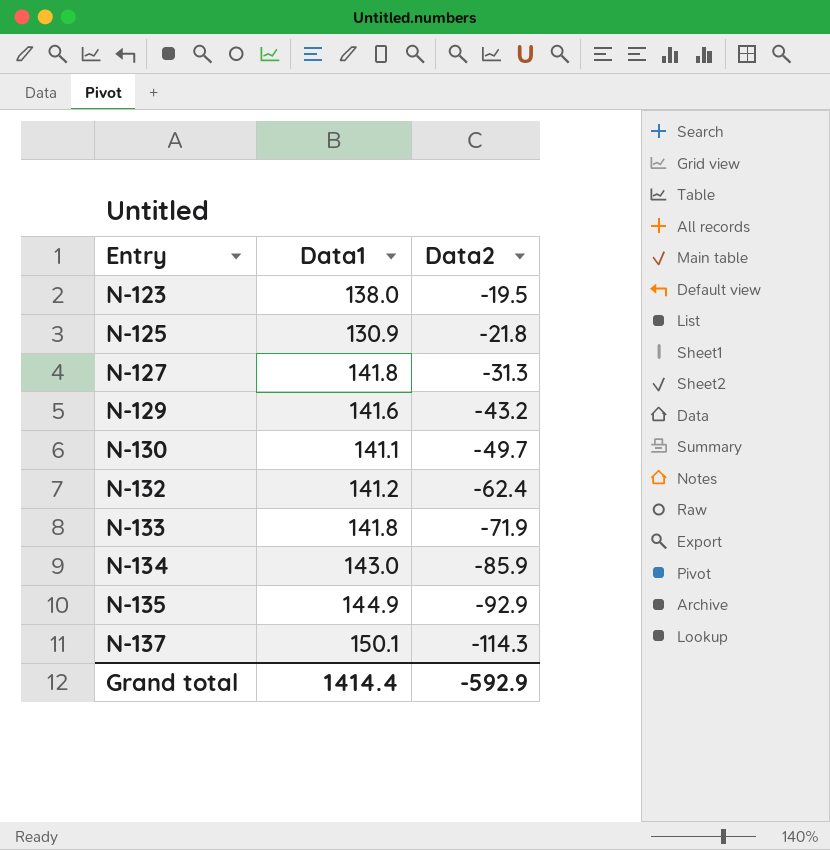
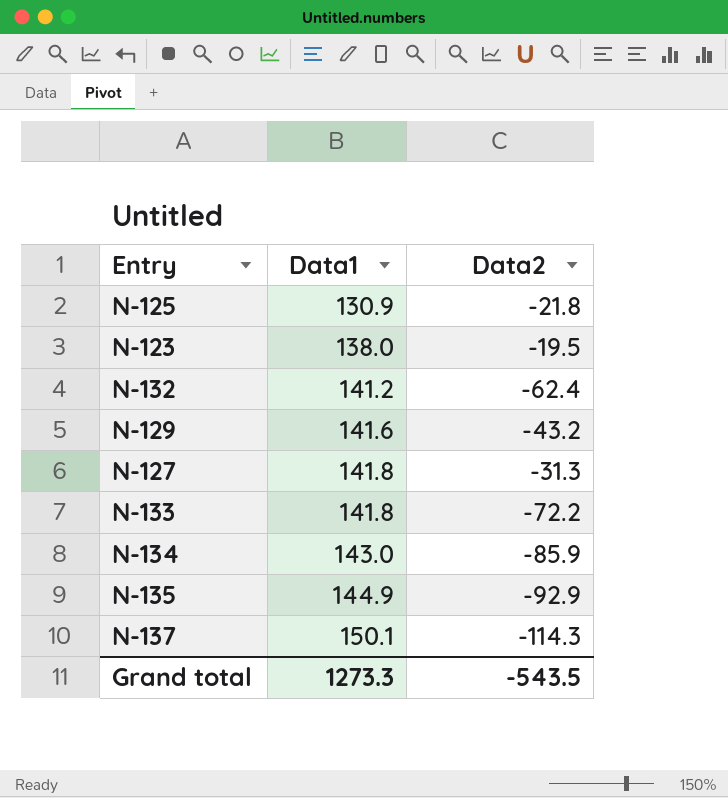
row order: Entry ascending -> Data1 ascending
row N-130: 141.1 | -49.7 -> none
N-133 | Data2: -71.9 -> -72.2
Grand total | Data1: 1414.4 -> 1273.3
Grand total | Data2: -592.9 -> -543.5

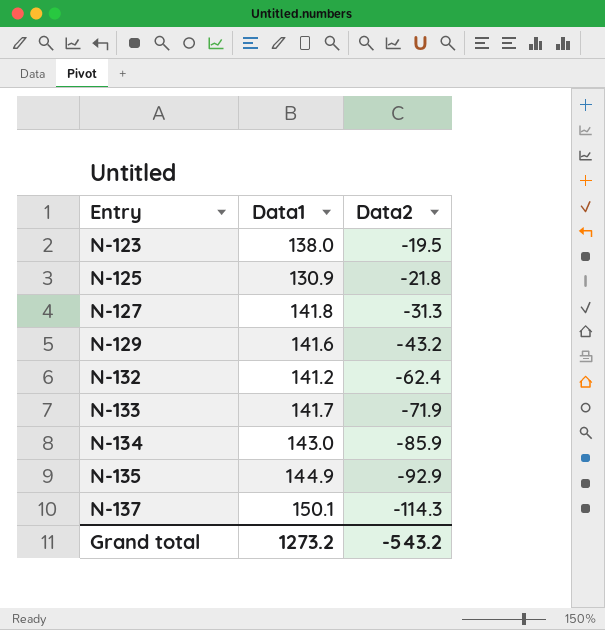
row order: Data1 ascending -> Entry ascending
N-133 | Data1: 141.8 -> 141.7
N-133 | Data2: -72.2 -> -71.9
Grand total | Data1: 1273.3 -> 1273.2
Grand total | Data2: -543.5 -> -543.2

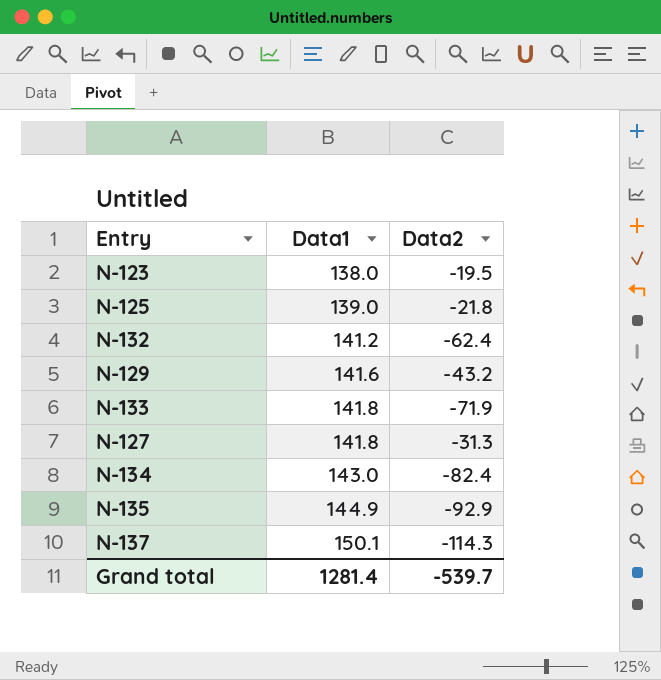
row order: Entry ascending -> Data1 ascending
N-125 | Data1: 130.9 -> 139.0
N-133 | Data1: 141.7 -> 141.8
N-134 | Data2: -85.9 -> -82.4
Grand total | Data1: 1273.2 -> 1281.4
Grand total | Data2: -543.2 -> -539.7

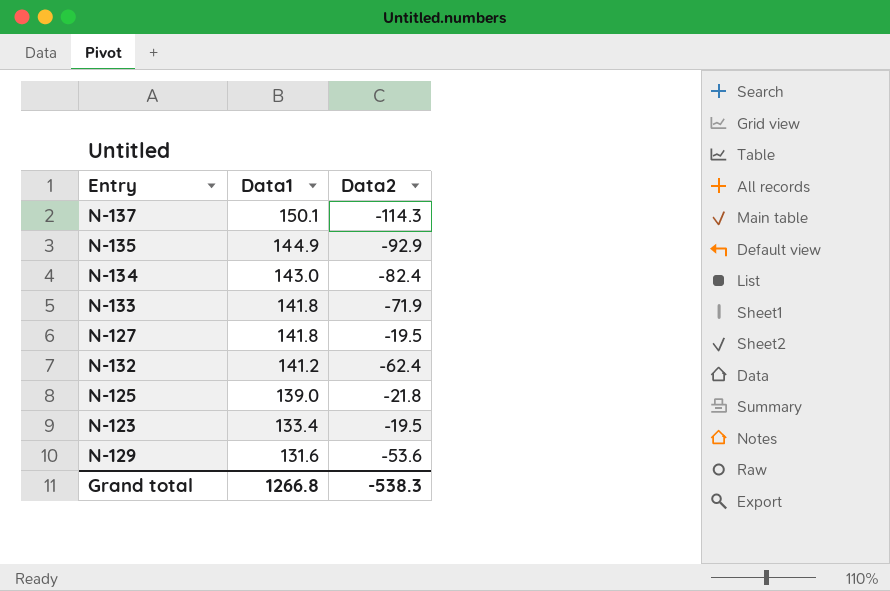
row order: Data1 ascending -> Data1 descending
N-127 | Data2: -31.3 -> -19.5
N-123 | Data1: 138.0 -> 133.4
N-129 | Data1: 141.6 -> 131.6
N-129 | Data2: -43.2 -> -53.6
Grand total | Data1: 1281.4 -> 1266.8
Grand total | Data2: -539.7 -> -538.3

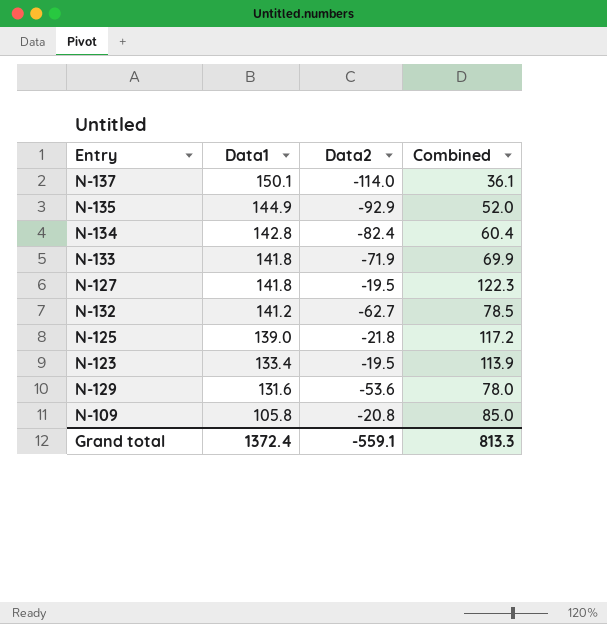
column Combined | formula: none -> [Data1] + [Data2]
N-137 | Data2: -114.3 -> -114.0
N-134 | Data1: 143.0 -> 142.8
N-132 | Data2: -62.4 -> -62.7
row N-109: none -> 105.8 | -20.8 | 85.0
Grand total | Data1: 1266.8 -> 1372.4
Grand total | Data2: -538.3 -> -559.1

